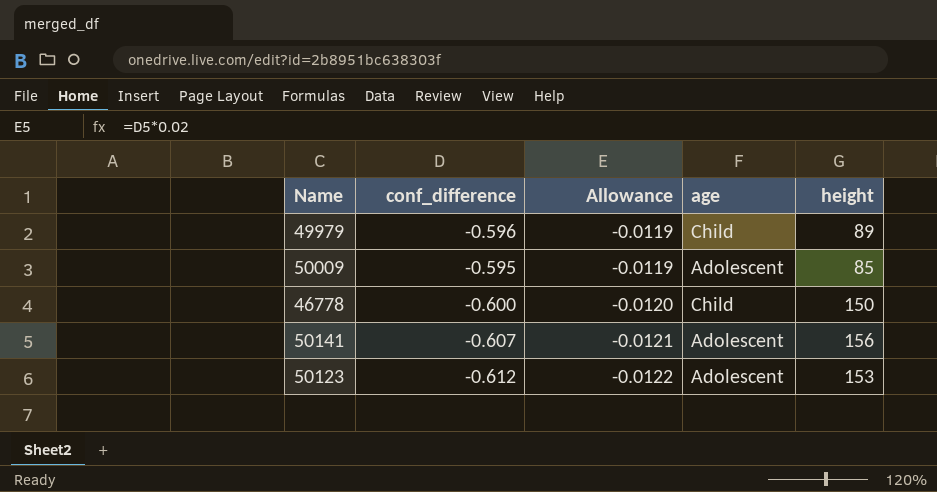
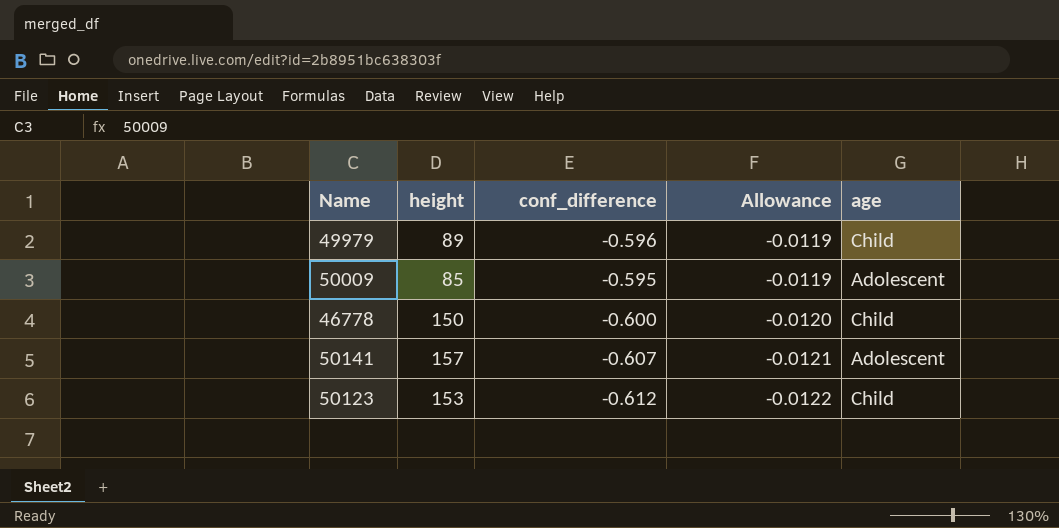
column height | position: 5 -> 2
50141 | height: 156 -> 157
50123 | age: Adolescent -> Child

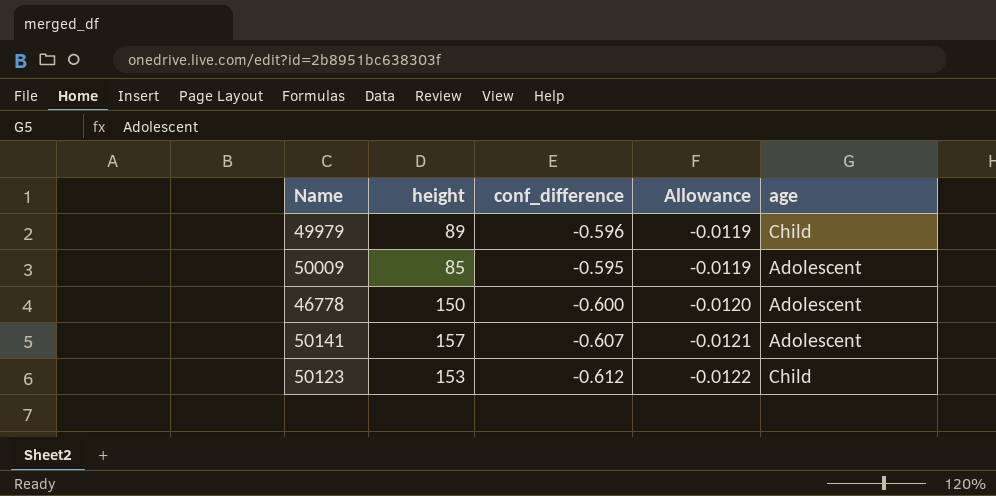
46778 | age: Child -> Adolescent

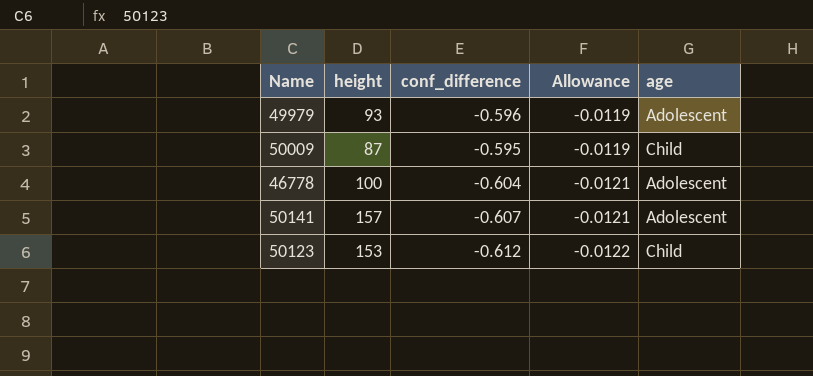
49979 | height: 89 -> 93
49979 | age: Child -> Adolescent
50009 | height: 85 -> 87
50009 | age: Adolescent -> Child
46778 | height: 150 -> 100
46778 | conf_difference: -0.600 -> -0.604
46778 | Allowance: -0.0120 -> -0.0121

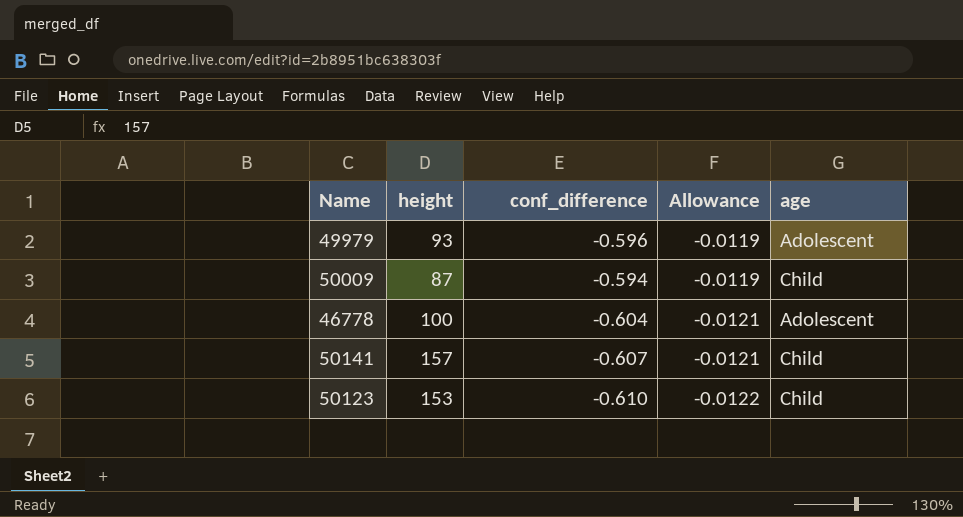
50009 | conf_difference: -0.595 -> -0.594
50141 | age: Adolescent -> Child
50123 | conf_difference: -0.612 -> -0.610

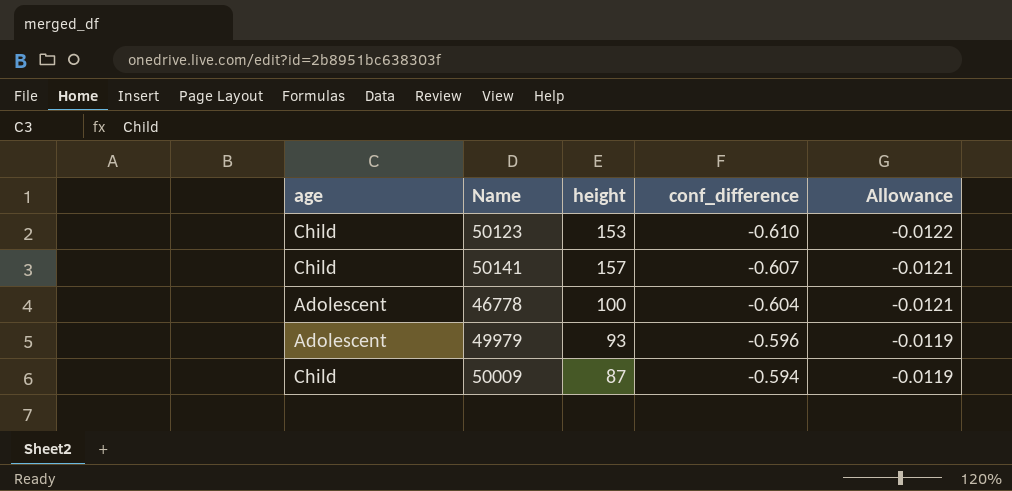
row order: Allowance descending -> conf_difference ascending
column age | position: 5 -> 1

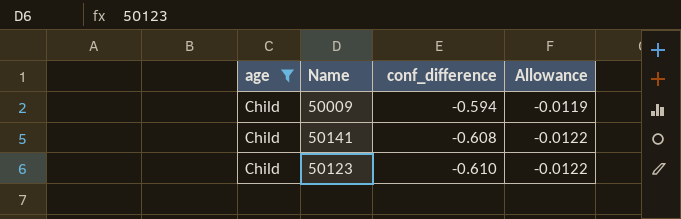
filter: none -> age = Child
row order: conf_difference ascending -> conf_difference descending
column height | position: 3 -> none
50141 | conf_difference: -0.607 -> -0.608
50141 | Allowance: -0.0121 -> -0.0122

